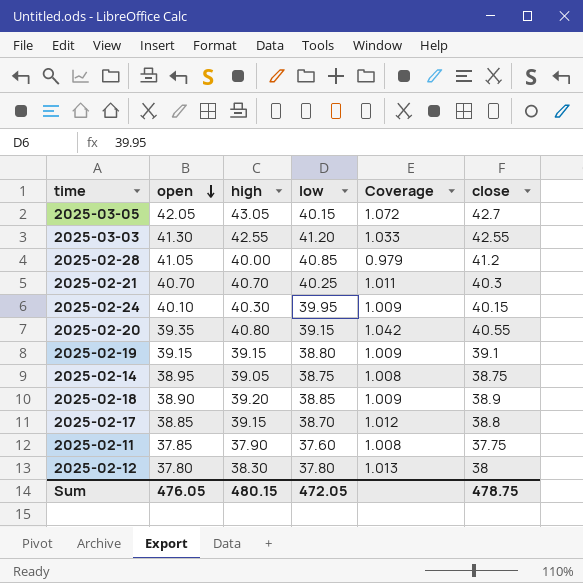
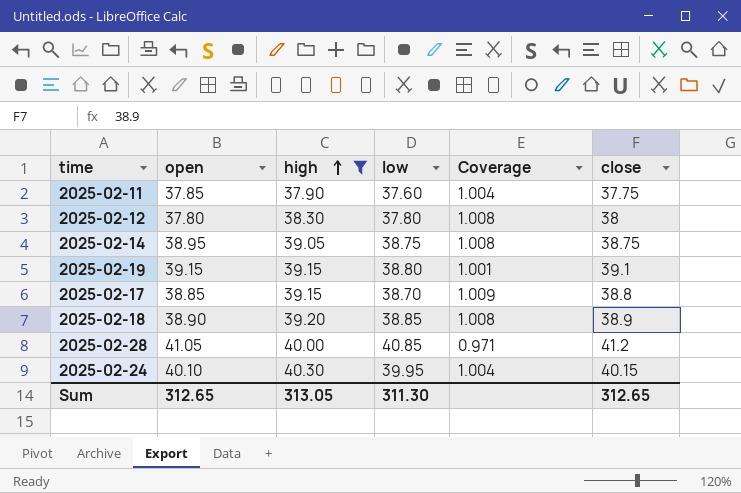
filter: none -> high <= 40.30
row order: open descending -> high ascending
column Coverage | formula: [high] / [low] -> [high] / [close]
Sum | open: 476.05 -> 312.65
Sum | high: 480.15 -> 313.05
Sum | low: 472.05 -> 311.30
Sum | close: 478.75 -> 312.65

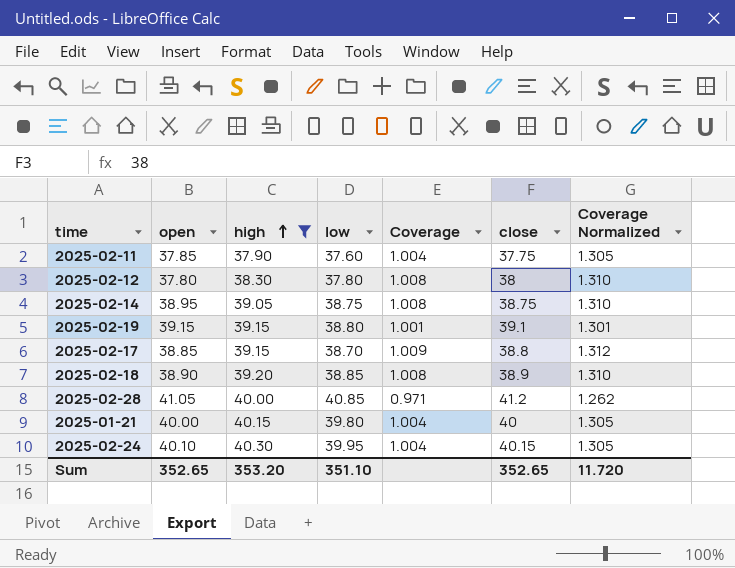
column Coverage Normalized | formula: none -> [Coverage] * 1.3
row 2025-01-21: none -> 40.00 | 40.15 | 39.80 | 1.004 | 40 | 1.305
Sum | open: 312.65 -> 352.65
Sum | high: 313.05 -> 353.20
Sum | low: 311.30 -> 351.10
Sum | close: 312.65 -> 352.65

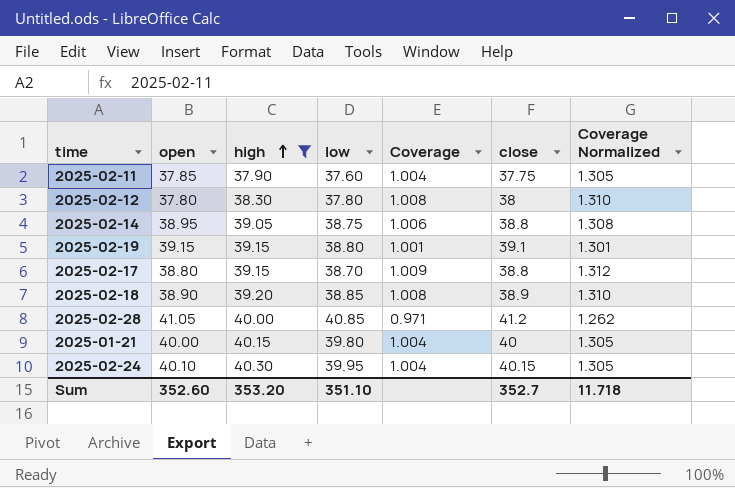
2025-02-14 | Coverage: 1.008 -> 1.006
2025-02-14 | close: 38.75 -> 38.8
2025-02-14 | Coverage Normalized: 1.310 -> 1.308
2025-02-17 | open: 38.85 -> 38.80
Sum | open: 352.65 -> 352.60
Sum | close: 352.65 -> 352.7
Sum | Coverage Normalized: 11.720 -> 11.718

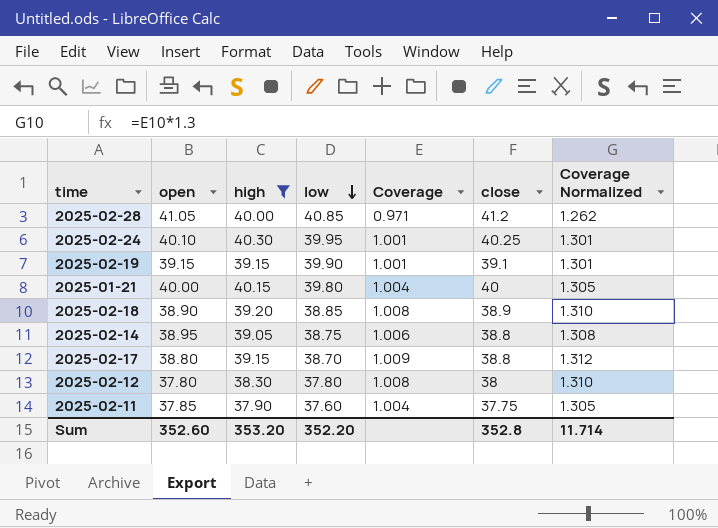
row order: high ascending -> low descending
2025-02-24 | Coverage: 1.004 -> 1.001
2025-02-24 | close: 40.15 -> 40.25
2025-02-24 | Coverage Normalized: 1.305 -> 1.301
2025-02-19 | low: 38.80 -> 39.90
Sum | low: 351.10 -> 352.20
Sum | close: 352.7 -> 352.8
Sum | Coverage Normalized: 11.718 -> 11.714

